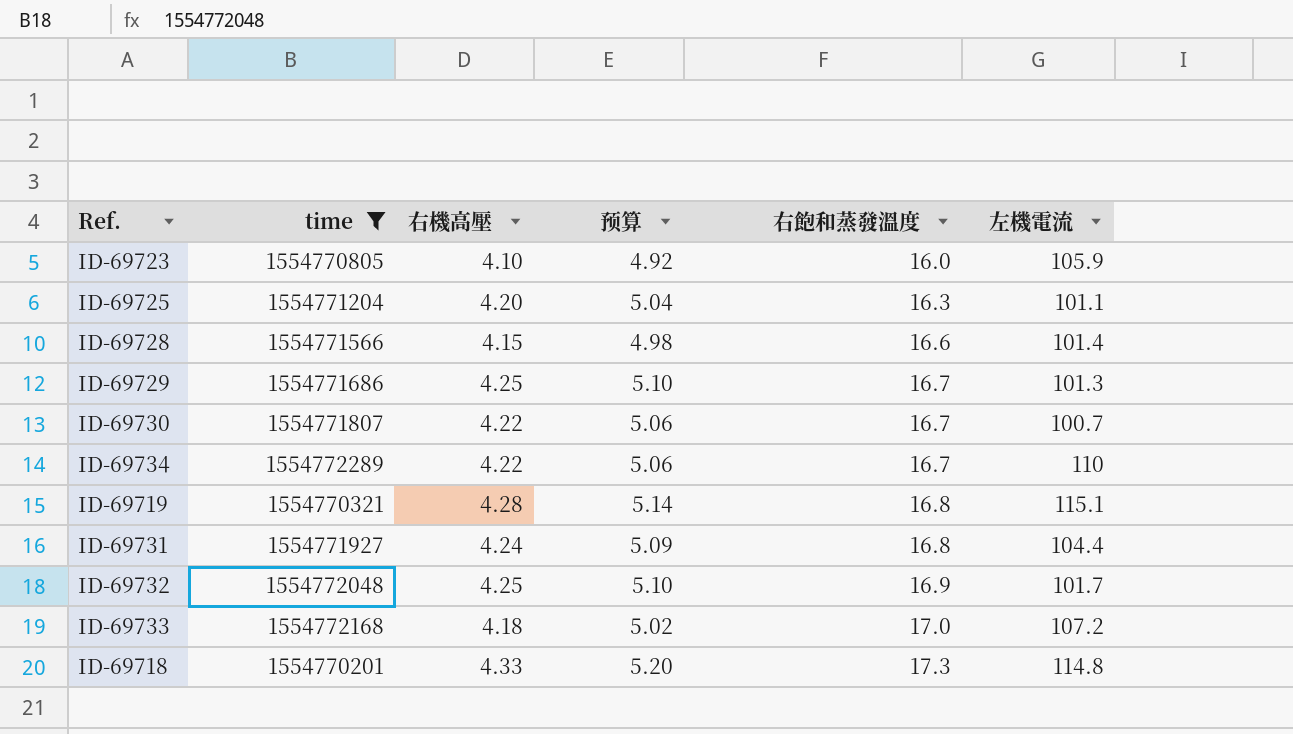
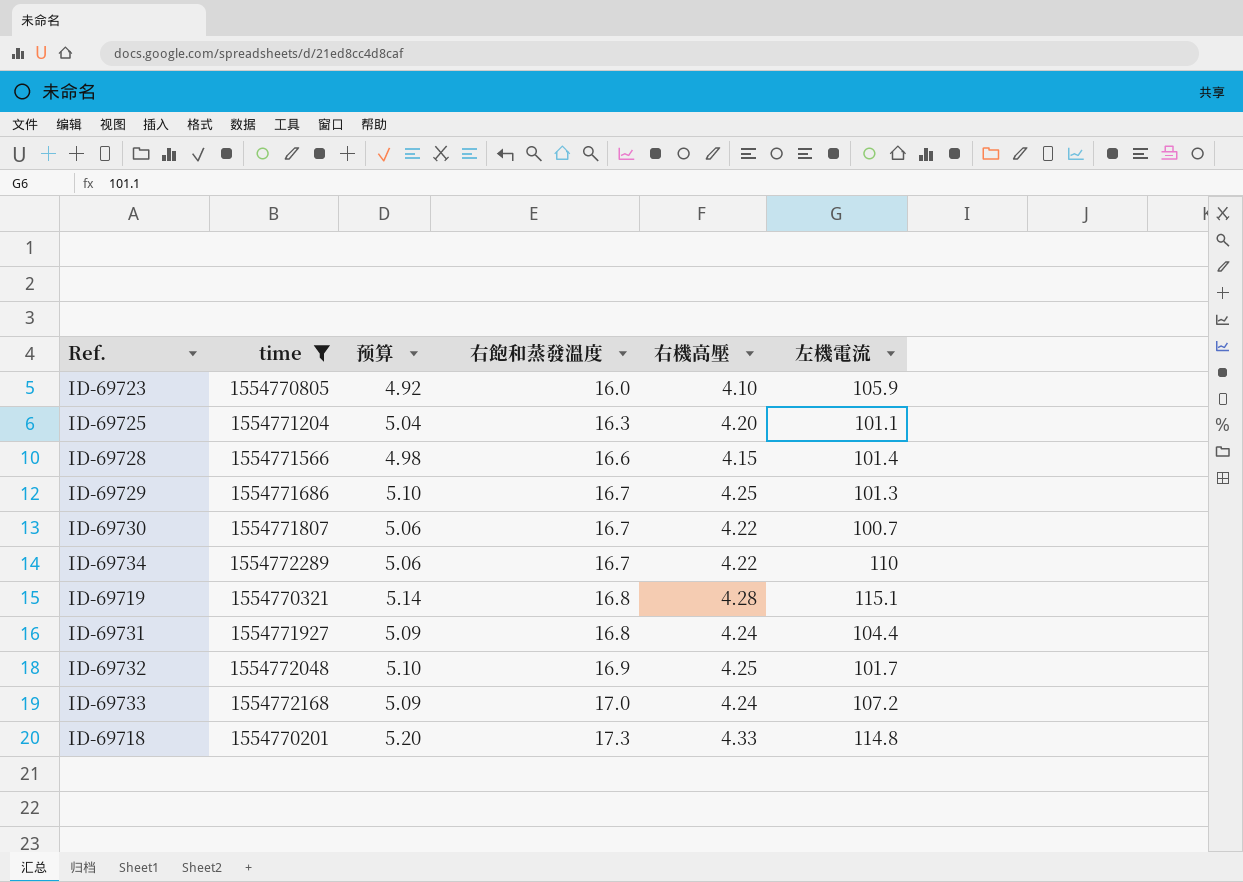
column 右機高壓 | position: 3 -> 5
ID-69733 | 预算: 5.02 -> 5.09
ID-69733 | 右機高壓: 4.18 -> 4.24

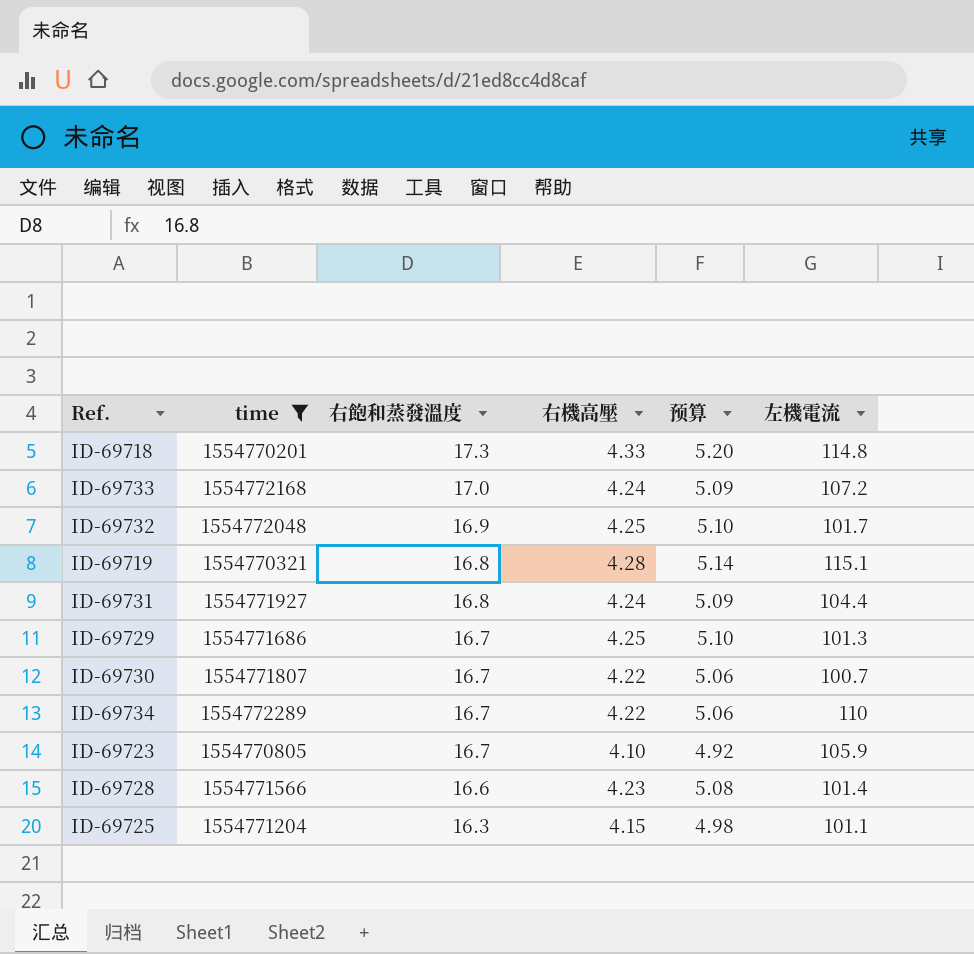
row order: 右飽和蒸發溫度 ascending -> 右飽和蒸發溫度 descending
column 预算 | position: 3 -> 5
ID-69723 | 右飽和蒸發溫度: 16.0 -> 16.7
ID-69728 | 右機高壓: 4.15 -> 4.23
ID-69728 | 预算: 4.98 -> 5.08
ID-69725 | 右機高壓: 4.20 -> 4.15
ID-69725 | 预算: 5.04 -> 4.98

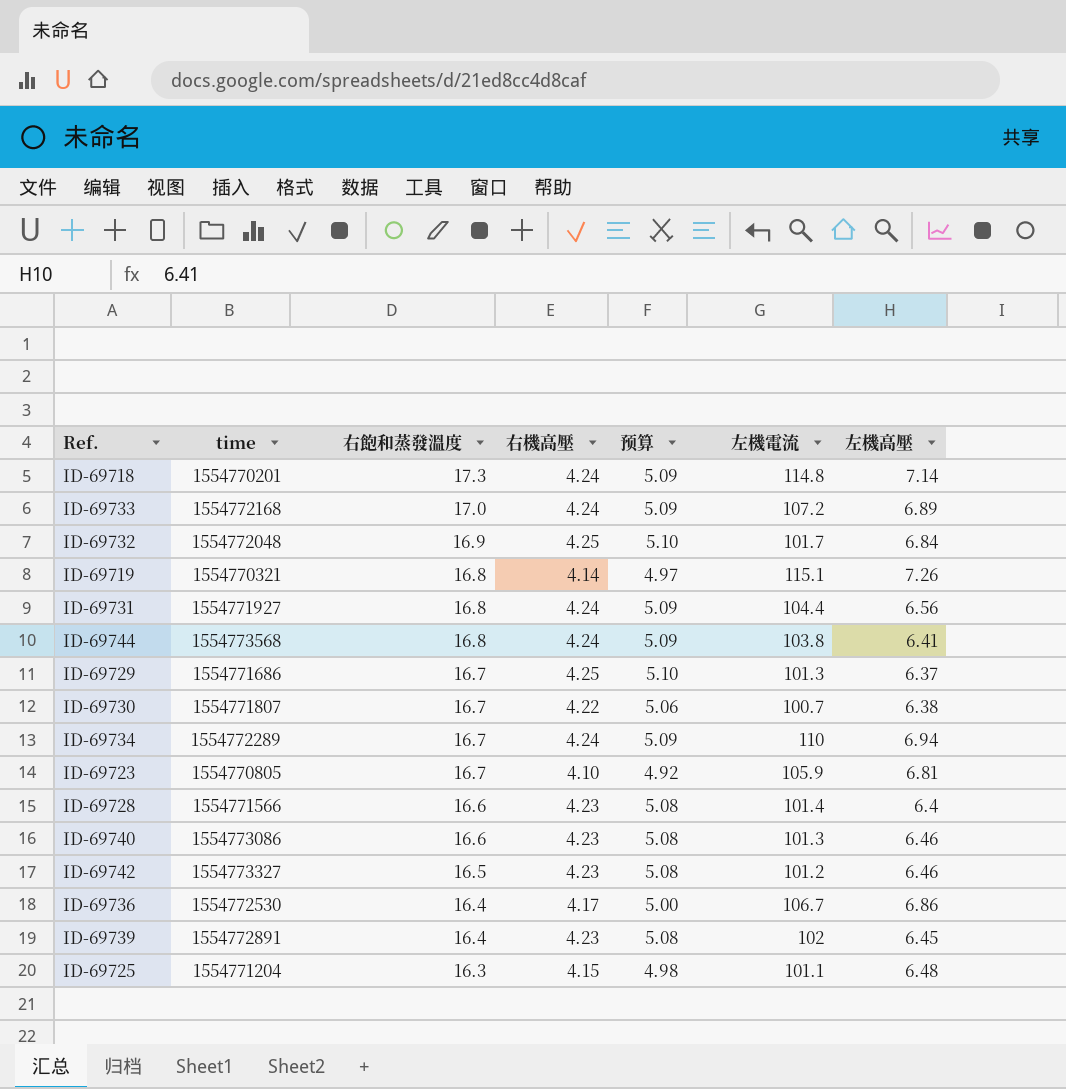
filter: time <= 1554772289 -> none
column 左機高壓 | position: none -> 7
ID-69718 | 右機高壓: 4.33 -> 4.24
ID-69718 | 预算: 5.20 -> 5.09
ID-69719 | 右機高壓: 4.28 -> 4.14
ID-69719 | 预算: 5.14 -> 4.97
ID-69734 | 右機高壓: 4.22 -> 4.24
ID-69734 | 预算: 5.06 -> 5.09

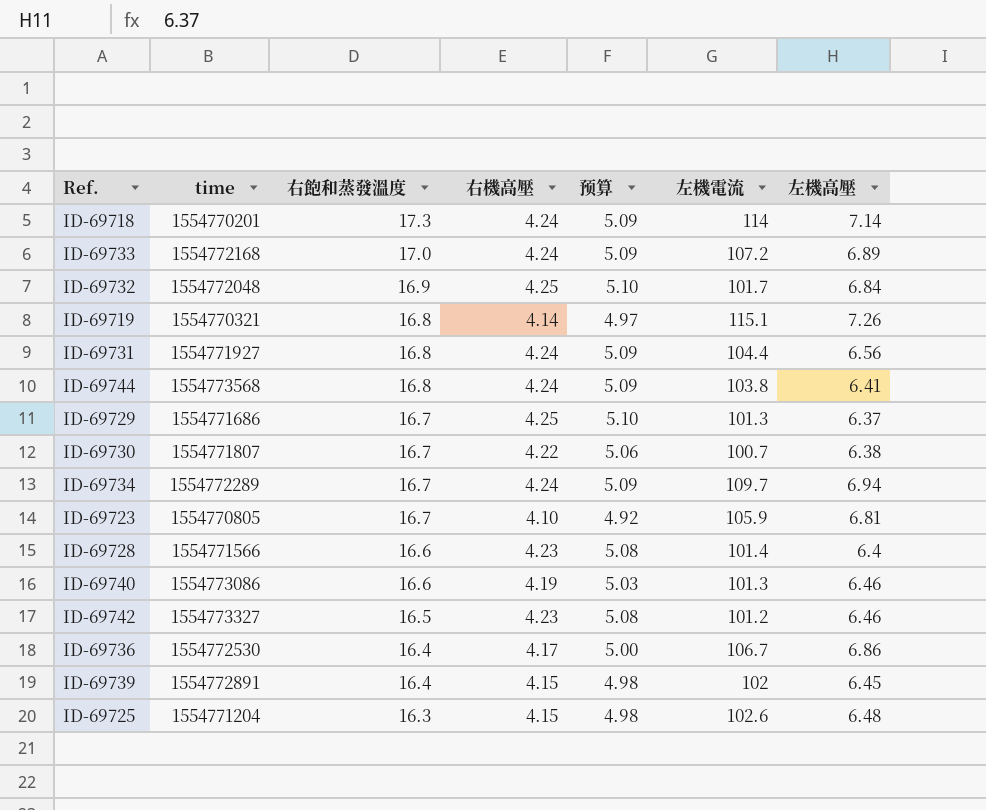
ID-69718 | 左機電流: 114.8 -> 114
ID-69734 | 左機電流: 110 -> 109.7
ID-69740 | 右機高壓: 4.23 -> 4.19
ID-69740 | 预算: 5.08 -> 5.03
ID-69739 | 右機高壓: 4.23 -> 4.15
ID-69739 | 预算: 5.08 -> 4.98
ID-69725 | 左機電流: 101.1 -> 102.6

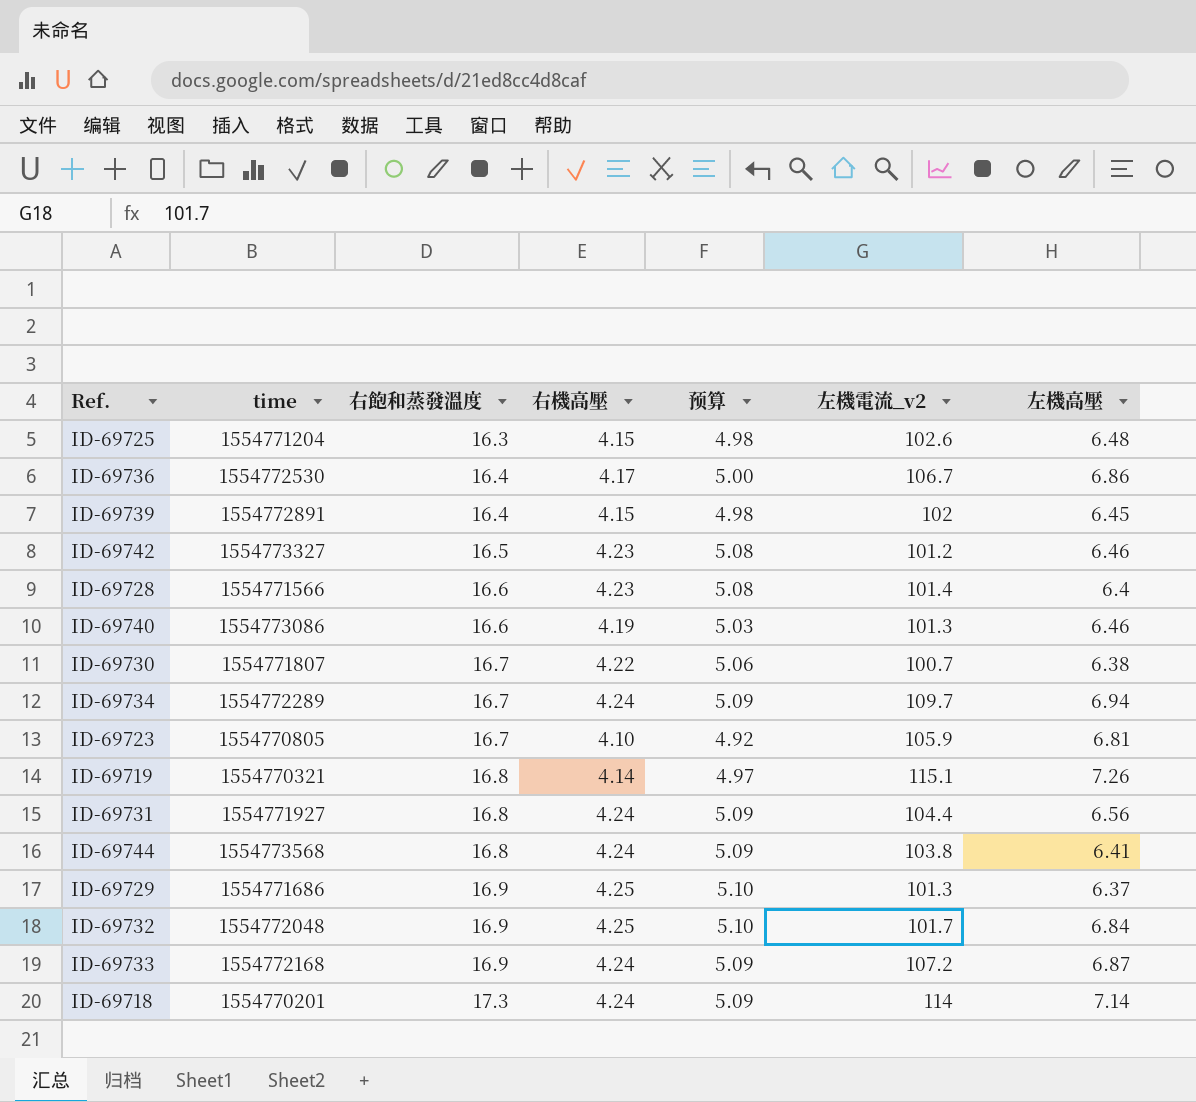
row order: 右飽和蒸發溫度 descending -> 右飽和蒸發溫度 ascending
column name: 左機電流 -> 左機電流_v2
ID-69729 | 右飽和蒸發溫度: 16.7 -> 16.9
ID-69733 | 右飽和蒸發溫度: 17.0 -> 16.9
ID-69733 | 左機高壓: 6.89 -> 6.87

